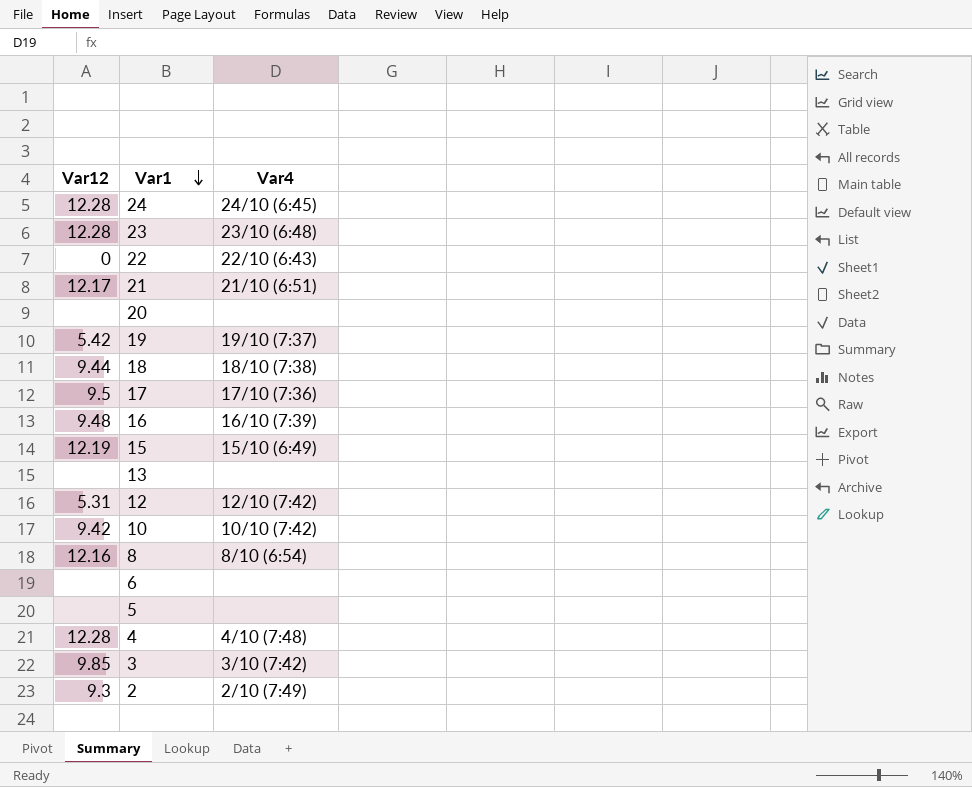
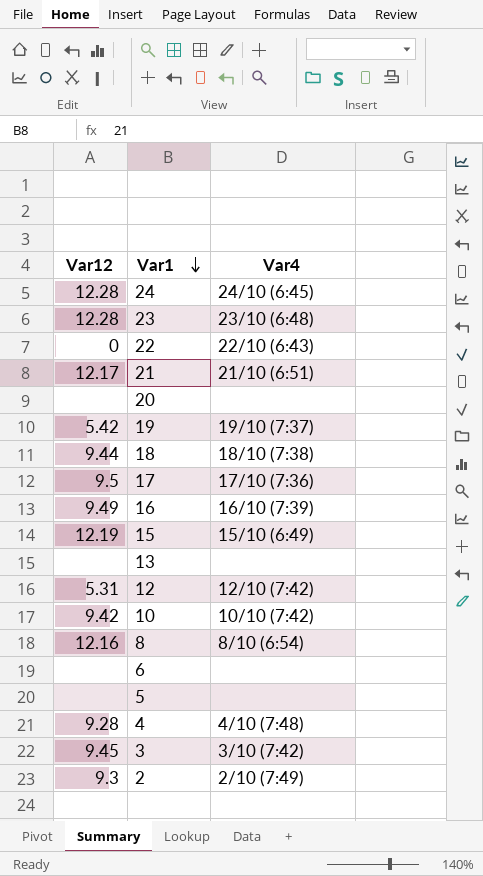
16 | Var12: 9.48 -> 9.49
4 | Var12: 12.28 -> 9.28
3 | Var12: 9.85 -> 9.45

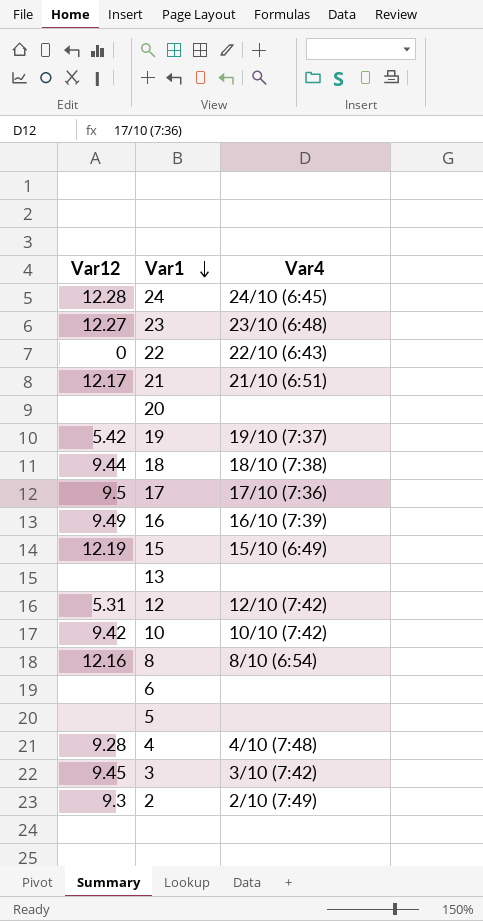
23 | Var12: 12.28 -> 12.27

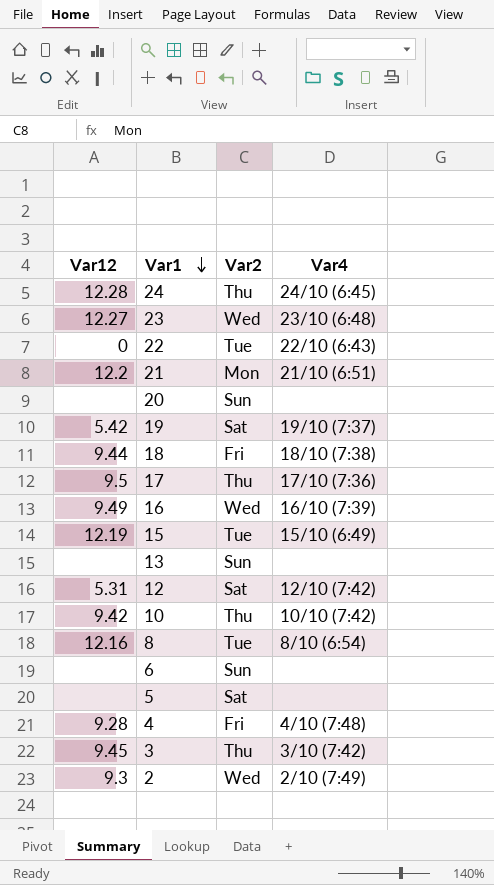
column Var2 | position: none -> 3
21 | Var12: 12.17 -> 12.2

